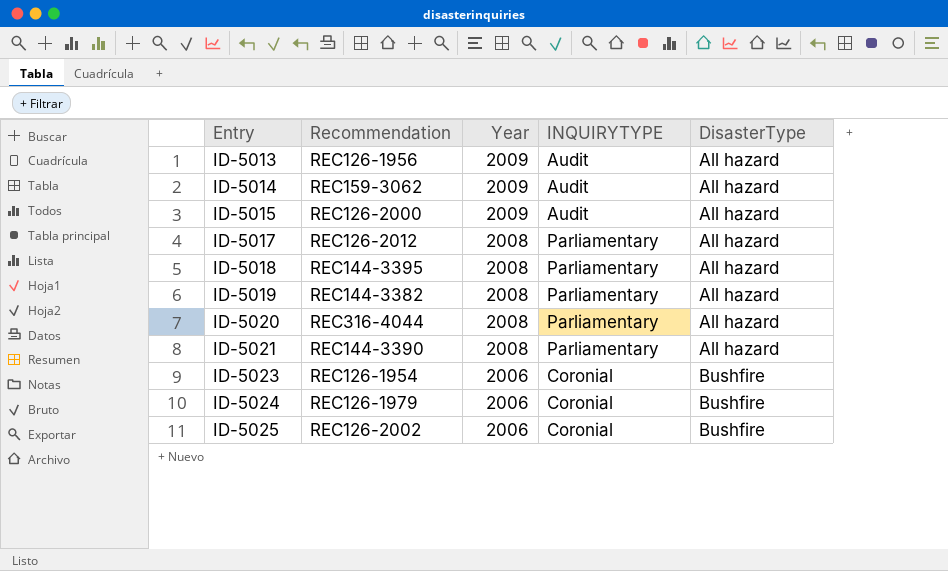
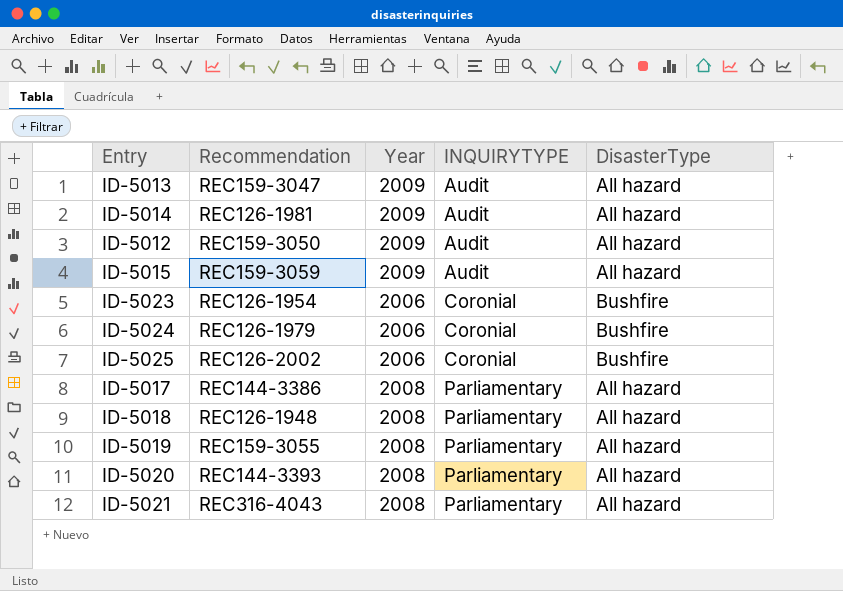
row order: Entry ascending -> INQUIRYTYPE ascending
ID-5013 | Recommendation: REC126-1956 -> REC159-3047
ID-5014 | Recommendation: REC159-3062 -> REC126-1981
row ID-5012: none -> REC159-3050 | 2009 | Audit | All hazard
ID-5015 | Recommendation: REC126-2000 -> REC159-3059
ID-5017 | Recommendation: REC126-2012 -> REC144-3386
ID-5018 | Recommendation: REC144-3395 -> REC126-1948
ID-5019 | Recommendation: REC144-3382 -> REC159-3055
ID-5020 | Recommendation: REC316-4044 -> REC144-3393
ID-5021 | Recommendation: REC144-3390 -> REC316-4043

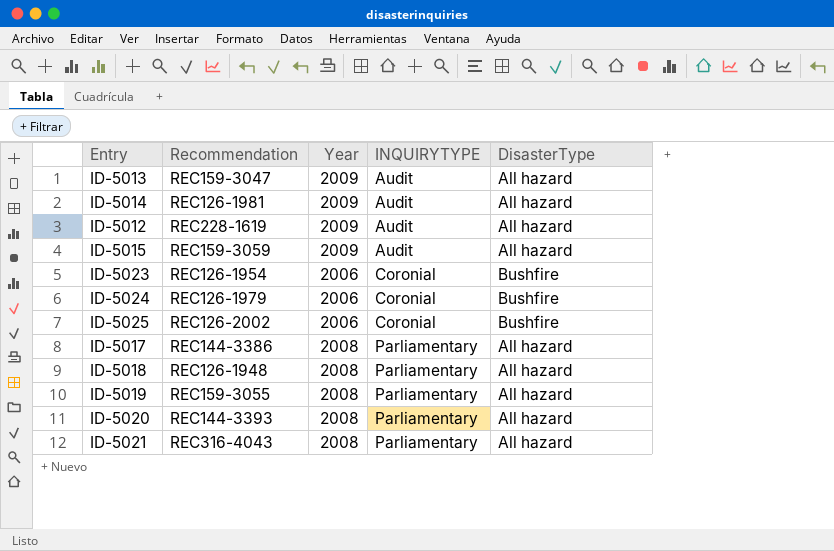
ID-5012 | Recommendation: REC159-3050 -> REC228-1619

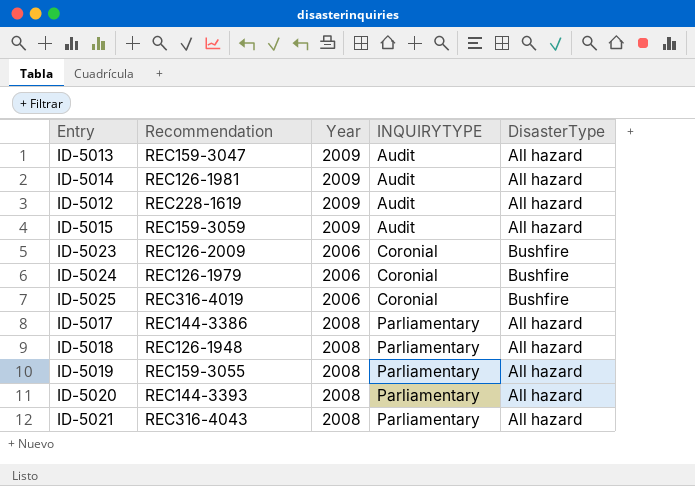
ID-5023 | Recommendation: REC126-1954 -> REC126-2009
ID-5025 | Recommendation: REC126-2002 -> REC316-4019

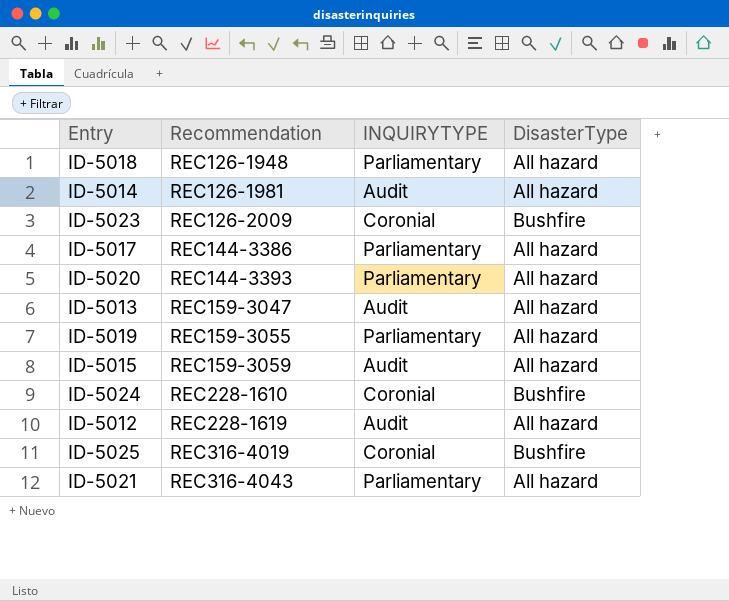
row order: INQUIRYTYPE ascending -> Recommendation ascending
column Year | position: 3 -> none
ID-5024 | Recommendation: REC126-1979 -> REC228-1610

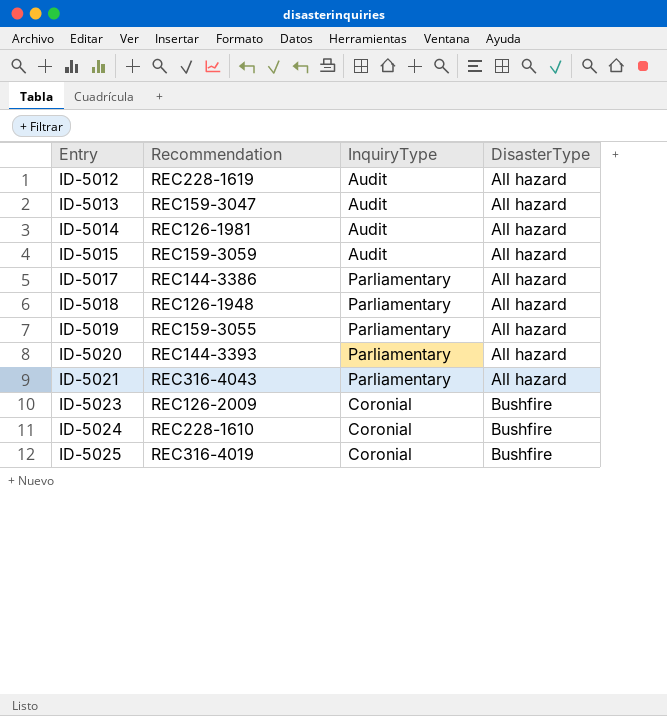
row order: Recommendation ascending -> Entry ascending
column name: INQUIRYTYPE -> InquiryType

